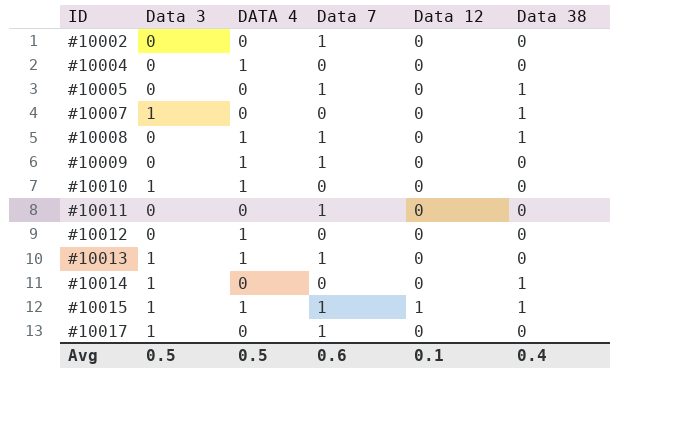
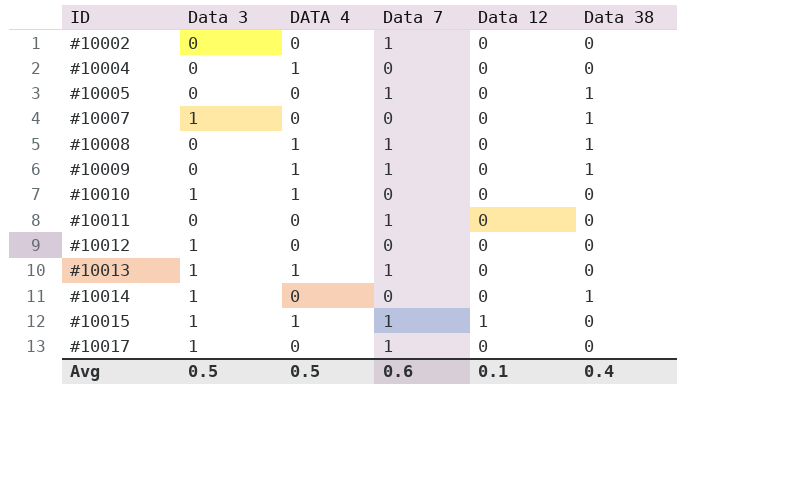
#10009 | Data 38: 0 -> 1
#10012 | Data 3: 0 -> 1
#10012 | DATA 4: 1 -> 0
#10015 | Data 38: 1 -> 0

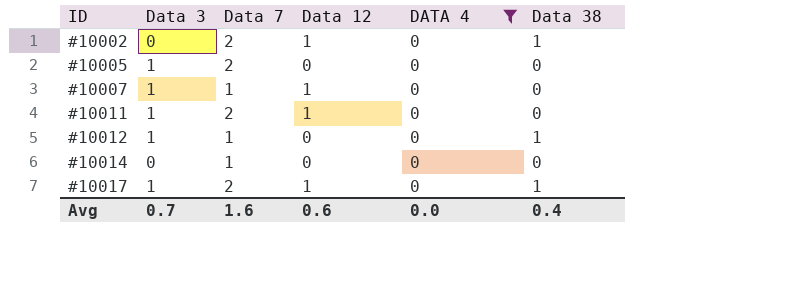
filter: none -> DATA 4 = 0
column DATA 4 | position: 3 -> 5
#10002 | Data 7: 1 -> 2
#10002 | Data 12: 0 -> 1
#10002 | Data 38: 0 -> 1
#10005 | Data 3: 0 -> 1
#10005 | Data 7: 1 -> 2
#10005 | Data 38: 1 -> 0
#10007 | Data 7: 0 -> 1
#10007 | Data 12: 0 -> 1
#10007 | Data 38: 1 -> 0
#10011 | Data 3: 0 -> 1
#10011 | Data 7: 1 -> 2
#10011 | Data 12: 0 -> 1
#10012 | Data 7: 0 -> 1
#10012 | Data 38: 0 -> 1
#10014 | Data 3: 1 -> 0
#10014 | Data 7: 0 -> 1
#10014 | Data 38: 1 -> 0
#10017 | Data 7: 1 -> 2
#10017 | Data 12: 0 -> 1
#10017 | Data 38: 0 -> 1
Avg | Data 3: 0.5 -> 0.7
Avg | Data 7: 0.6 -> 1.6
Avg | Data 12: 0.1 -> 0.6
Avg | DATA 4: 0.5 -> 0.0

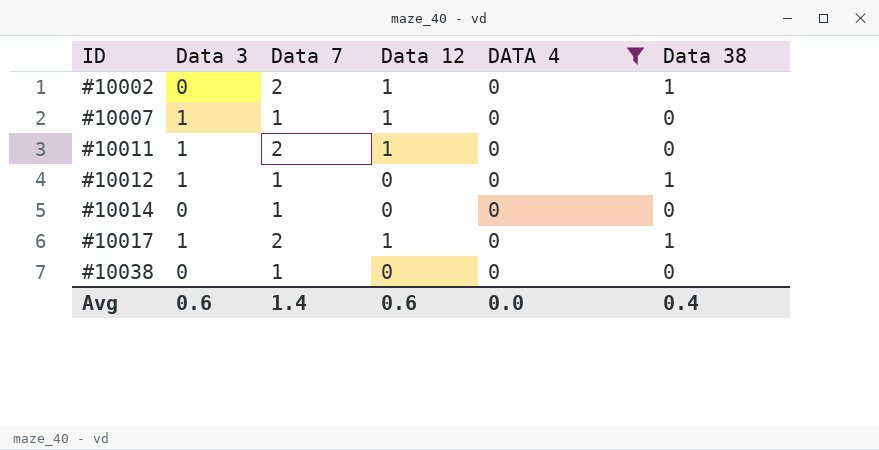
row #10005: 1 | 2 | 0 | 0 | 0 -> none
row #10038: none -> 0 | 1 | 0 | 0 | 0
Avg | Data 3: 0.7 -> 0.6
Avg | Data 7: 1.6 -> 1.4

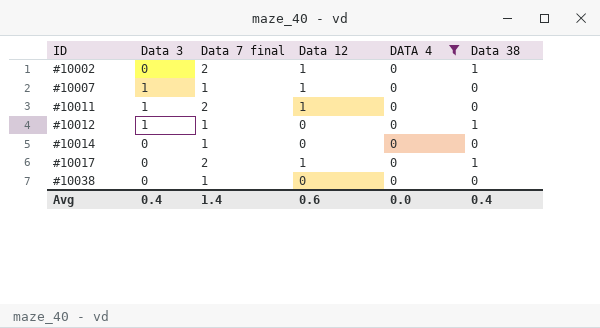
column name: Data 7 -> Data 7 final
#10017 | Data 3: 1 -> 0
Avg | Data 3: 0.6 -> 0.4

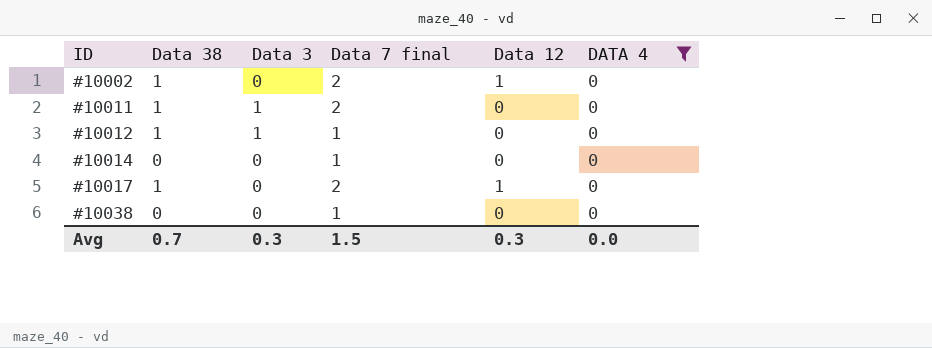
column Data 38 | position: 6 -> 2
row #10007: 1 | 1 | 1 | 0 | 0 -> none
#10011 | Data 38: 0 -> 1
#10011 | Data 12: 1 -> 0
Avg | Data 38: 0.4 -> 0.7
Avg | Data 3: 0.4 -> 0.3
Avg | Data 7 final: 1.4 -> 1.5
Avg | Data 12: 0.6 -> 0.3

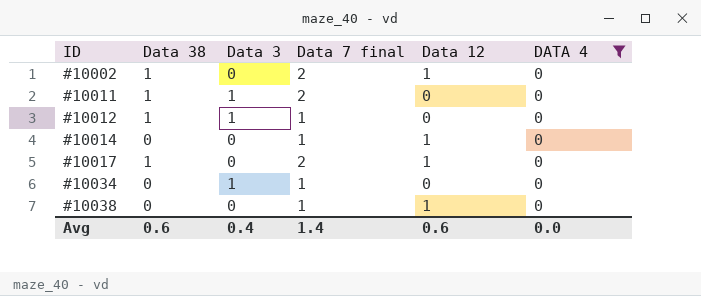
#10014 | Data 12: 0 -> 1
row #10034: none -> 0 | 1 | 1 | 0 | 0
#10038 | Data 12: 0 -> 1
Avg | Data 38: 0.7 -> 0.6
Avg | Data 3: 0.3 -> 0.4
Avg | Data 7 final: 1.5 -> 1.4
Avg | Data 12: 0.3 -> 0.6

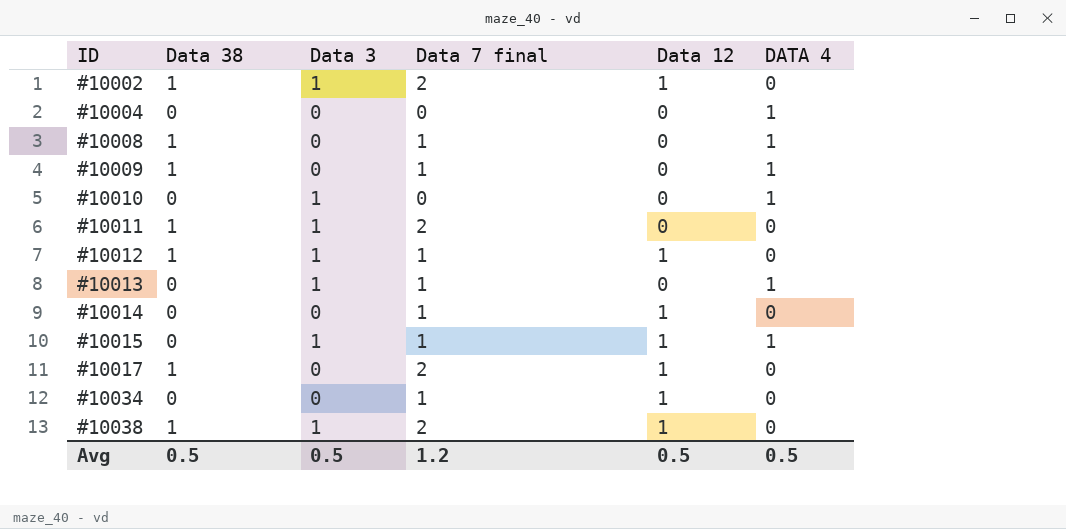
filter: DATA 4 = 0 -> none
#10002 | Data 3: 0 -> 1
#10012 | Data 12: 0 -> 1
#10034 | Data 3: 1 -> 0
#10034 | Data 12: 0 -> 1
#10038 | Data 38: 0 -> 1
#10038 | Data 3: 0 -> 1
#10038 | Data 7 final: 1 -> 2
Avg | Data 38: 0.6 -> 0.5
Avg | Data 3: 0.4 -> 0.5
Avg | Data 7 final: 1.4 -> 1.2
Avg | Data 12: 0.6 -> 0.5
Avg | DATA 4: 0.0 -> 0.5

